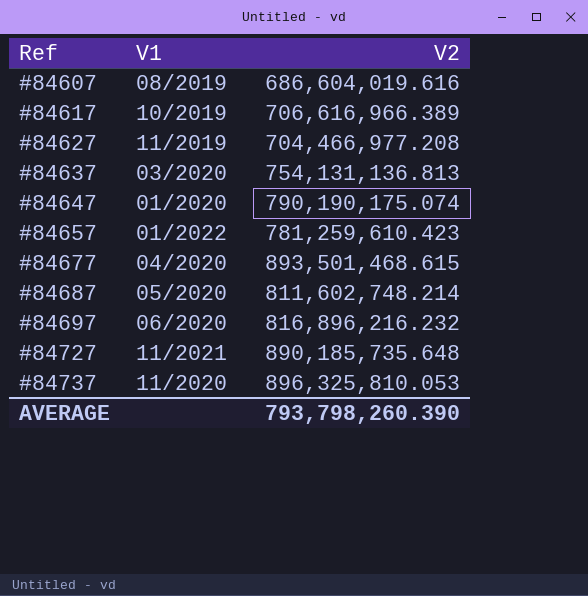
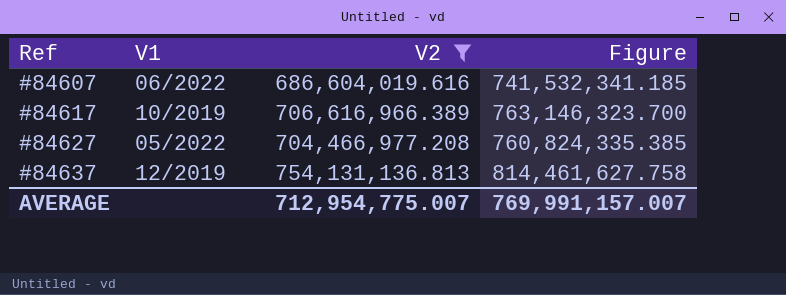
filter: none -> V2 <= 754,131,136.813
column Figure | formula: none -> [V2] * 1.08
#84607 | V1: 08/2019 -> 06/2022
#84627 | V1: 11/2019 -> 05/2022
#84637 | V1: 03/2020 -> 12/2019
AVERAGE | V2: 793,798,260.390 -> 712,954,775.007

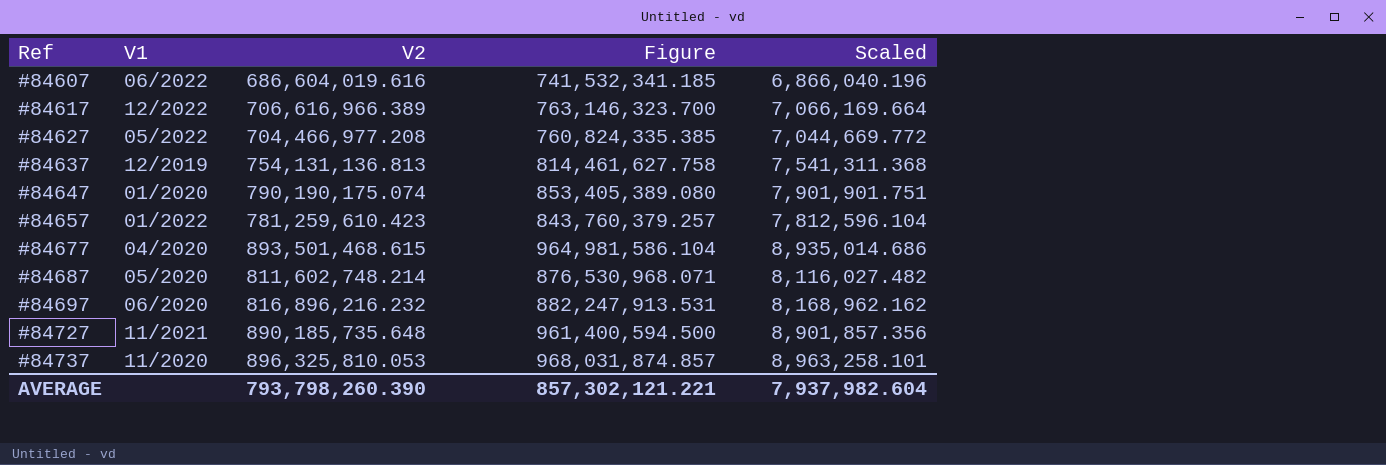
filter: V2 <= 754,131,136.813 -> none
column Scaled | formula: none -> [V2] * 0.01
#84617 | V1: 10/2019 -> 12/2022
AVERAGE | V2: 712,954,775.007 -> 793,798,260.390
AVERAGE | Figure: 769,991,157.007 -> 857,302,121.221

